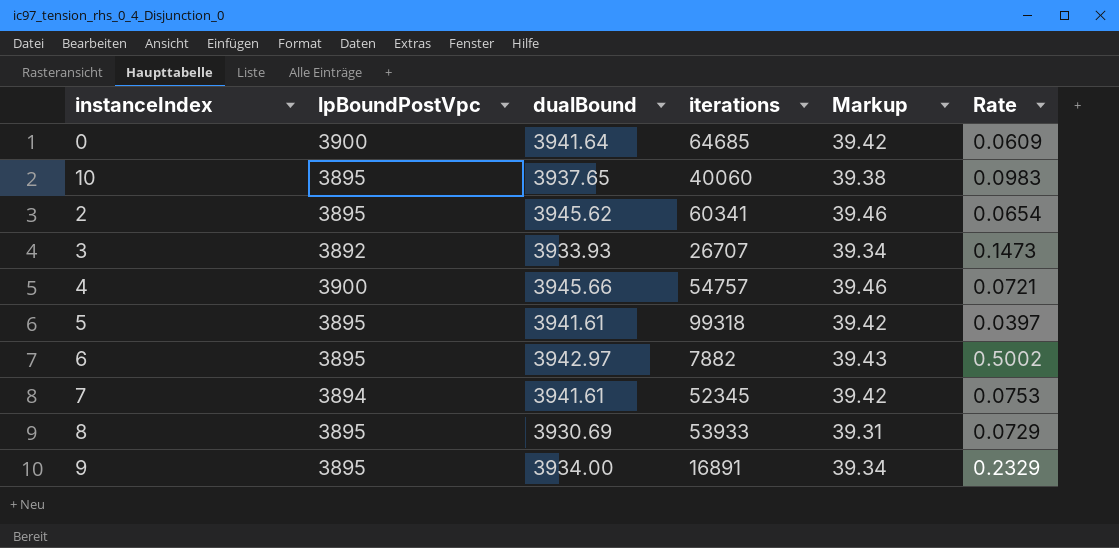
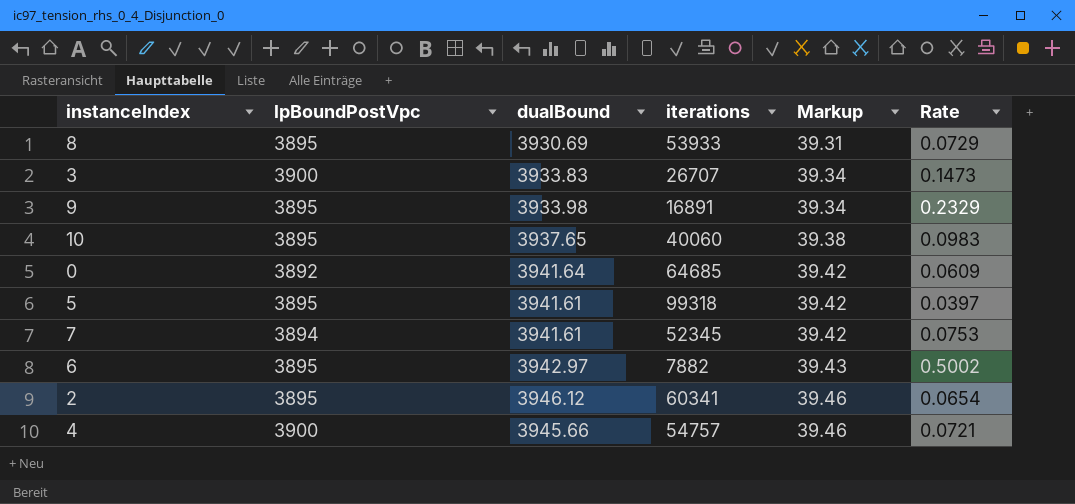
row order: none -> Markup ascending
3 | lpBoundPostVpc: 3892 -> 3900
3 | dualBound: 3933.93 -> 3933.83
9 | dualBound: 3934.00 -> 3933.98
0 | lpBoundPostVpc: 3900 -> 3892
2 | dualBound: 3945.62 -> 3946.12

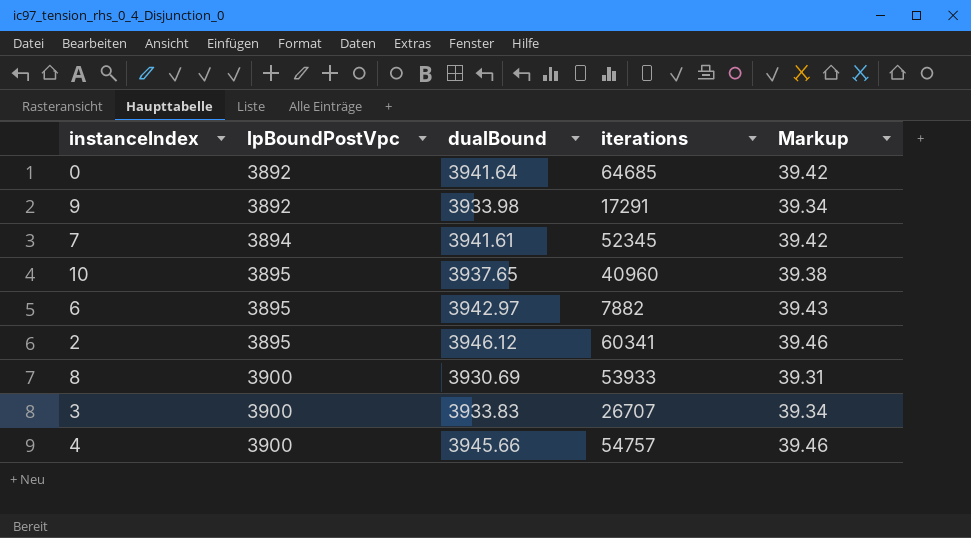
row order: Markup ascending -> lpBoundPostVpc ascending
column Rate | formula: [dualBound] / [iterations] -> none
row 5: 3895 | 3941.61 | 99318 | 39.42 | 0.0397 -> none
9 | lpBoundPostVpc: 3895 -> 3892
9 | iterations: 16891 -> 17291
10 | iterations: 40060 -> 40960
8 | lpBoundPostVpc: 3895 -> 3900

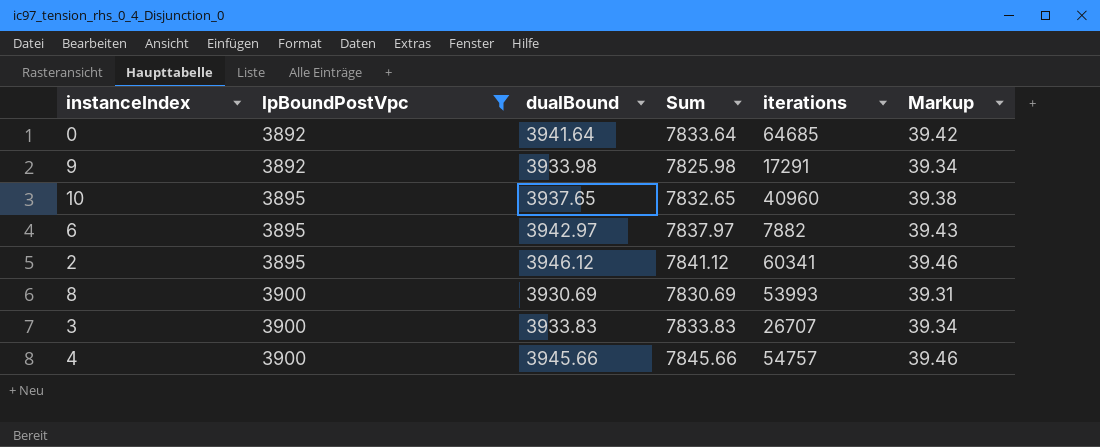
filter: none -> lpBoundPostVpc != 3894
column Sum | formula: none -> [lpBoundPostVpc] + [dualBound]
8 | iterations: 53933 -> 53993

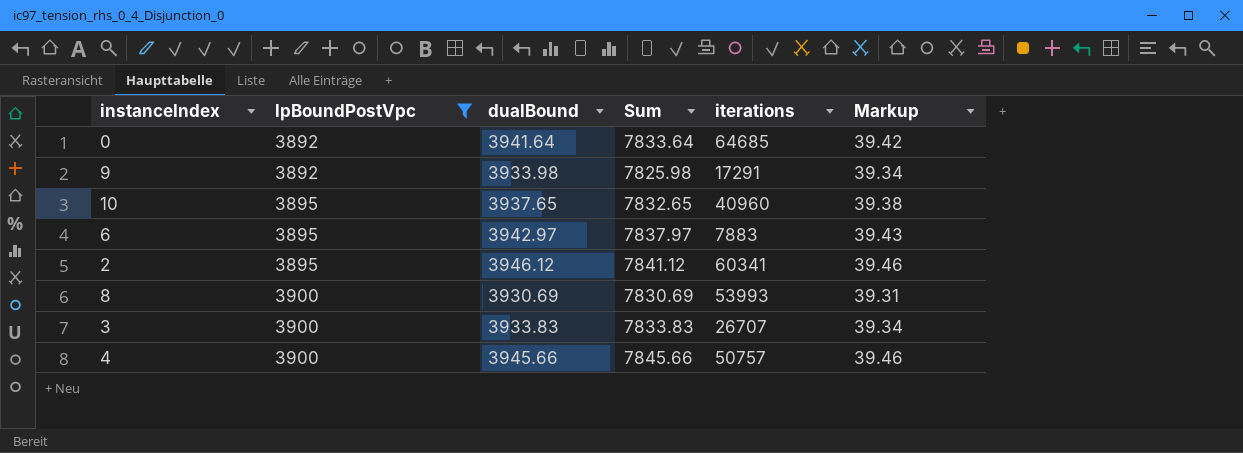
6 | iterations: 7882 -> 7883
4 | iterations: 54757 -> 50757

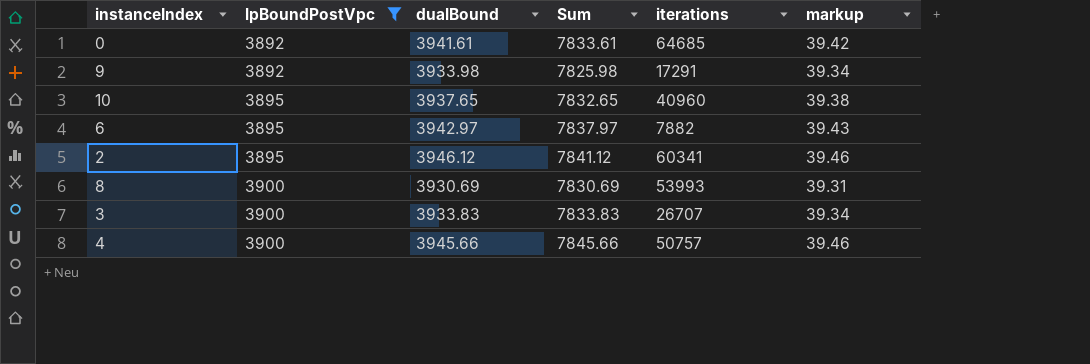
column name: Markup -> markup
0 | dualBound: 3941.64 -> 3941.61
0 | Sum: 7833.64 -> 7833.61
6 | iterations: 7883 -> 7882

